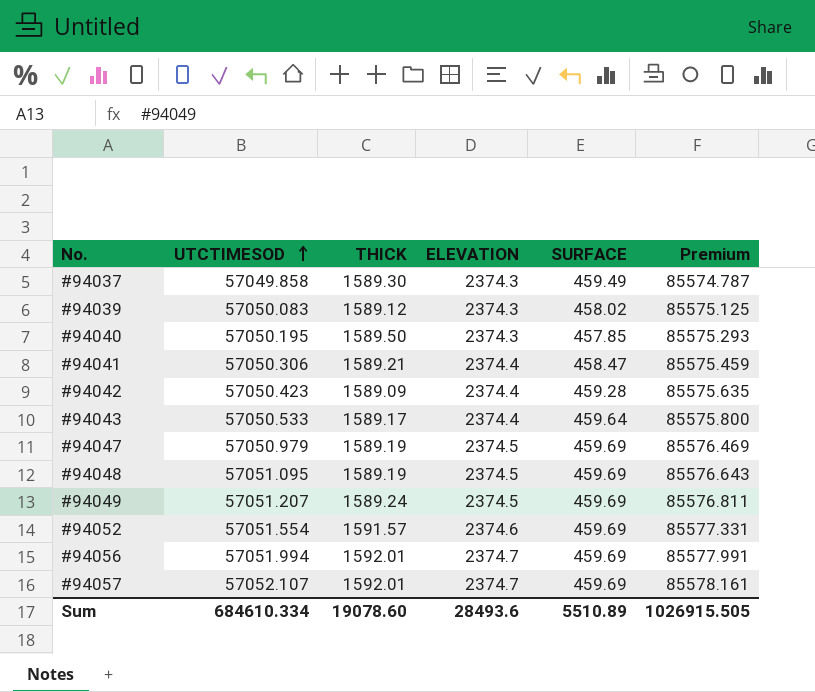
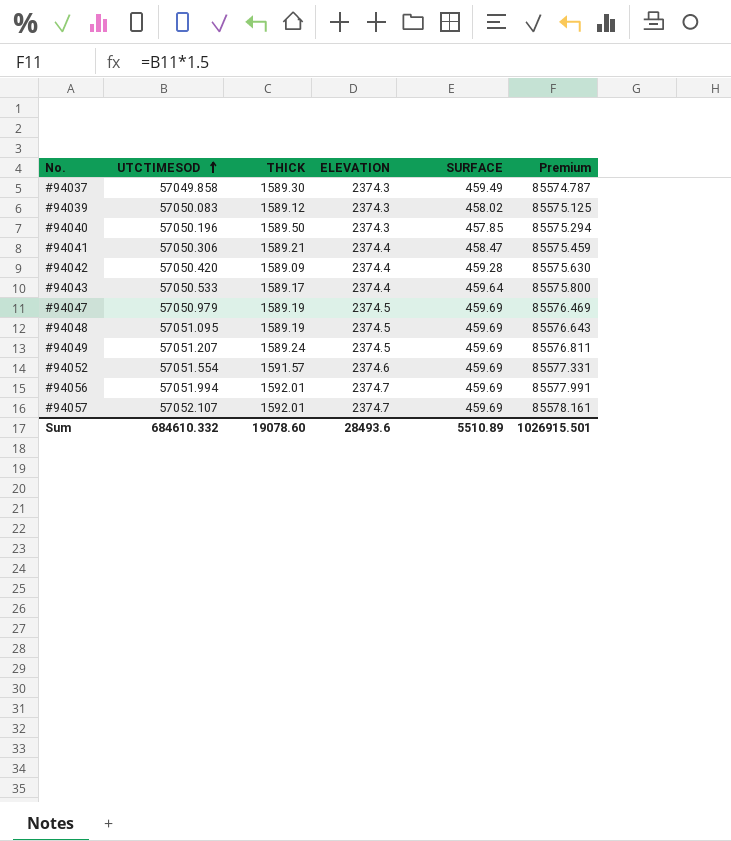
#94040 | UTCTIMESOD: 57050.195 -> 57050.196
#94040 | Premium: 85575.293 -> 85575.294
#94042 | UTCTIMESOD: 57050.423 -> 57050.420
#94042 | Premium: 85575.635 -> 85575.630
Sum | UTCTIMESOD: 684610.334 -> 684610.332
Sum | Premium: 1026915.505 -> 1026915.501

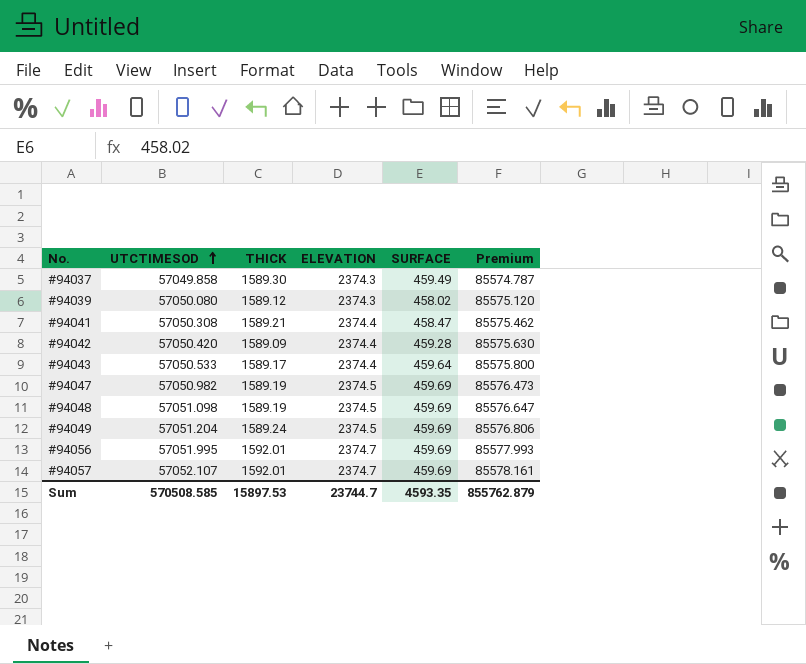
row #94040: 57050.196 | 1589.50 | 2374.3 | 457.85 | 85575.294 -> none
row #94052: 57051.554 | 1591.57 | 2374.6 | 459.69 | 85577.331 -> none
#94039 | UTCTIMESOD: 57050.083 -> 57050.080
#94039 | Premium: 85575.125 -> 85575.120
#94041 | UTCTIMESOD: 57050.306 -> 57050.308
#94041 | Premium: 85575.459 -> 85575.462
#94047 | UTCTIMESOD: 57050.979 -> 57050.982
#94047 | Premium: 85576.469 -> 85576.473
#94048 | UTCTIMESOD: 57051.095 -> 57051.098
#94048 | Premium: 85576.643 -> 85576.647
#94049 | UTCTIMESOD: 57051.207 -> 57051.204
#94049 | Premium: 85576.811 -> 85576.806
#94056 | UTCTIMESOD: 57051.994 -> 57051.995
#94056 | Premium: 85577.991 -> 85577.993
Sum | UTCTIMESOD: 684610.332 -> 570508.585
Sum | THICK: 19078.60 -> 15897.53
Sum | ELEVATION: 28493.6 -> 23744.7
Sum | SURFACE: 5510.89 -> 4593.35
Sum | Premium: 1026915.501 -> 855762.879

